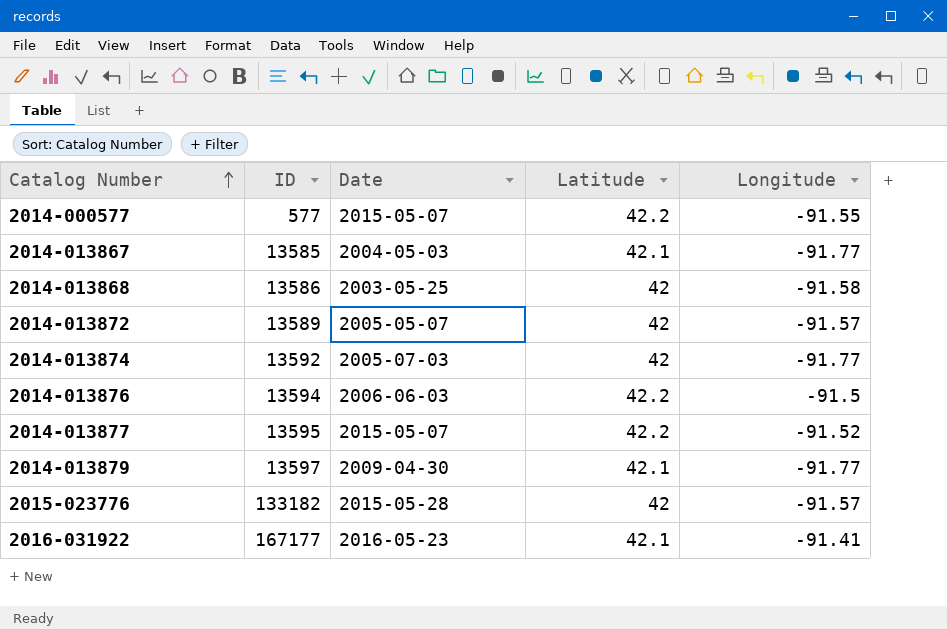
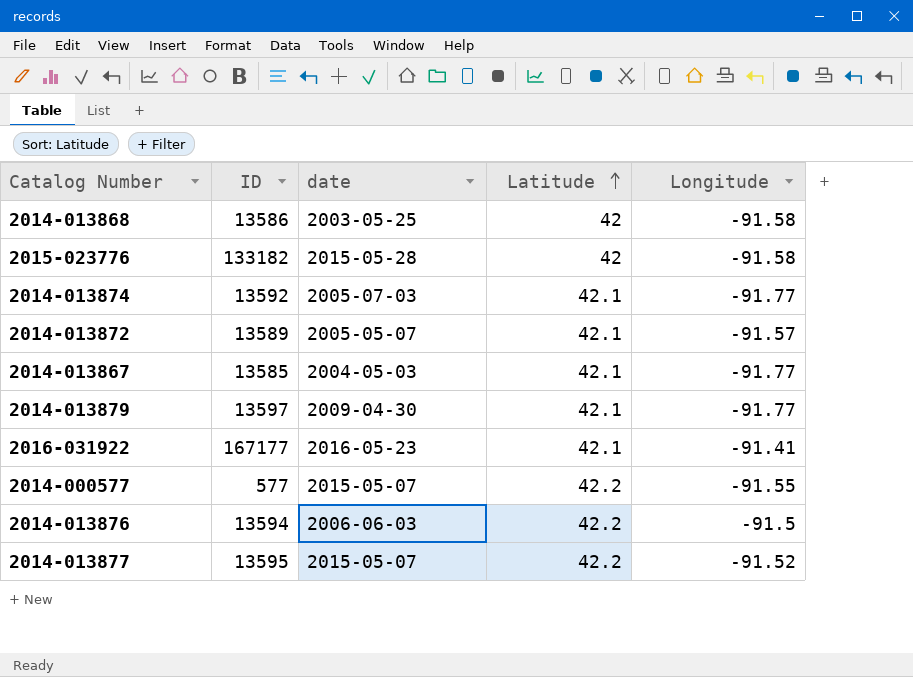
row order: Catalog Number ascending -> Latitude ascending
column name: Date -> date
2015-023776 | Longitude: -91.57 -> -91.58
2014-013874 | Latitude: 42 -> 42.1
2014-013872 | Latitude: 42 -> 42.1

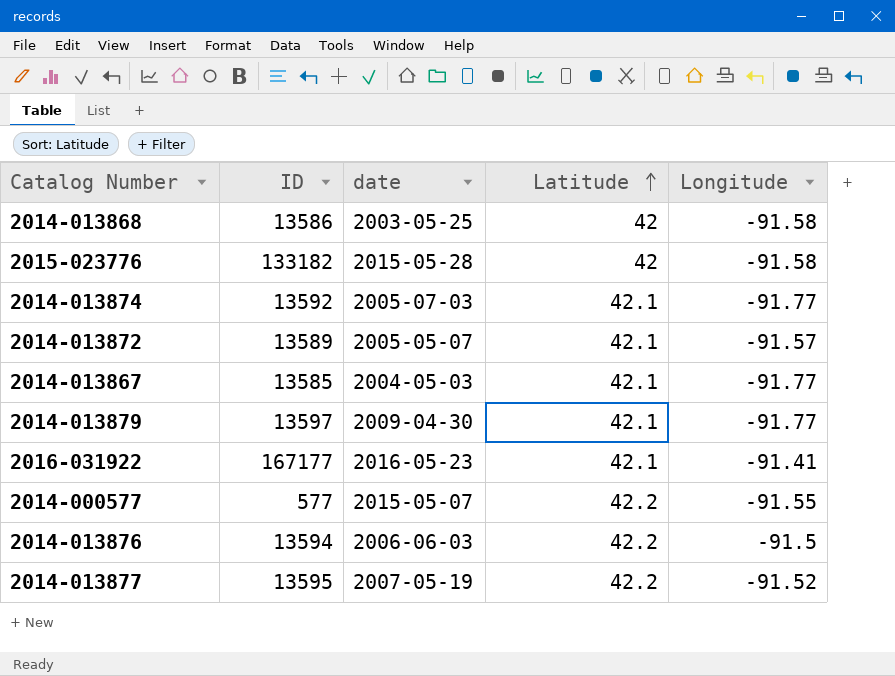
2014-013877 | date: 2015-05-07 -> 2007-05-19

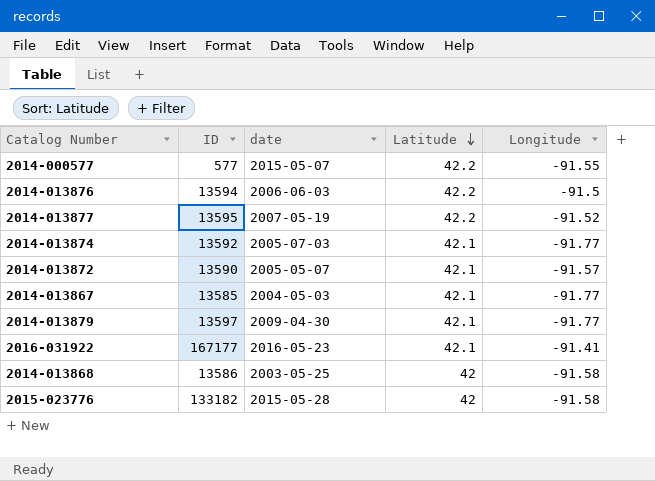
row order: Latitude ascending -> Latitude descending
2014-013872 | ID: 13589 -> 13590

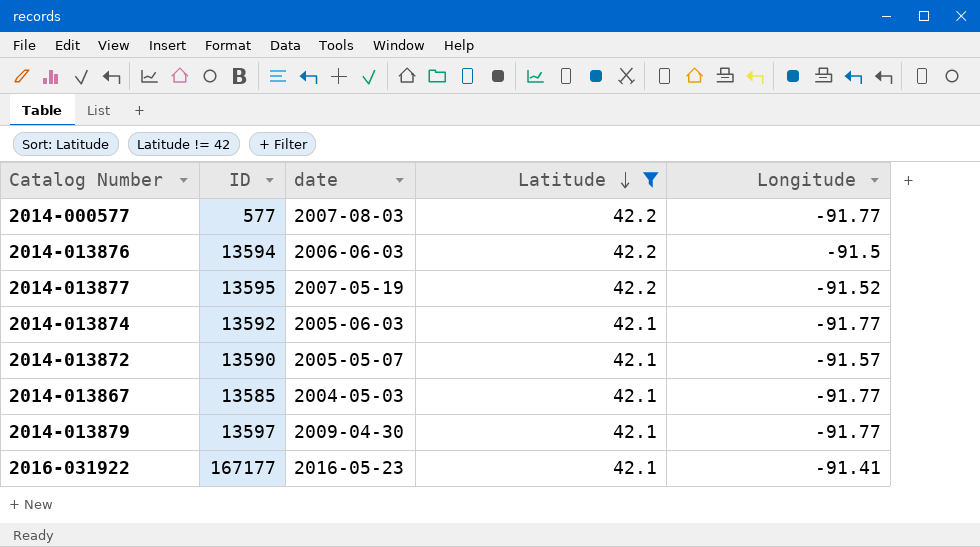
filter: none -> Latitude != 42
2014-000577 | date: 2015-05-07 -> 2007-08-03
2014-000577 | Longitude: -91.55 -> -91.77
2014-013874 | date: 2005-07-03 -> 2005-06-03

